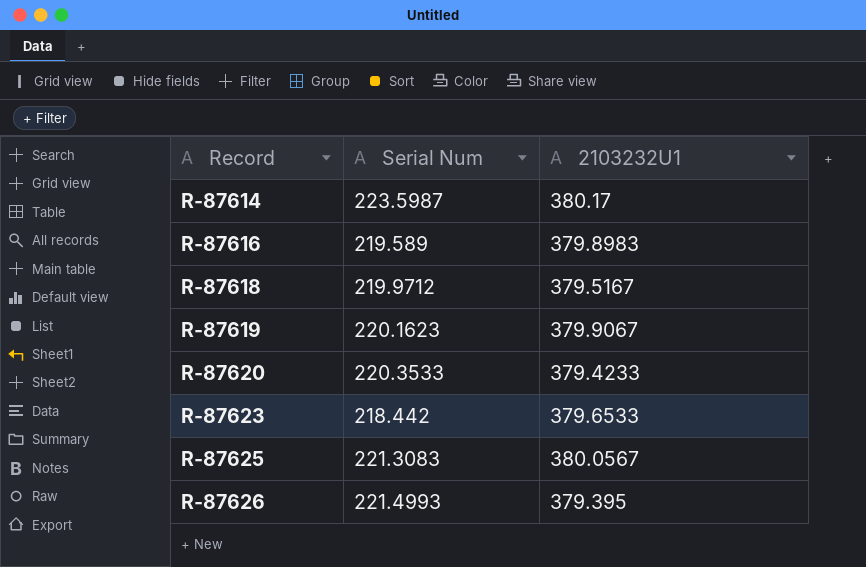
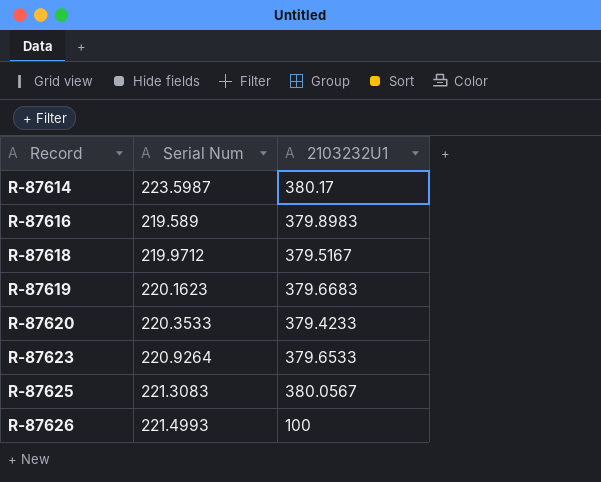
R-87619 | 2103232U1: 379.9067 -> 379.6683
R-87623 | Serial Num: 218.442 -> 220.9264
R-87626 | 2103232U1: 379.395 -> 100

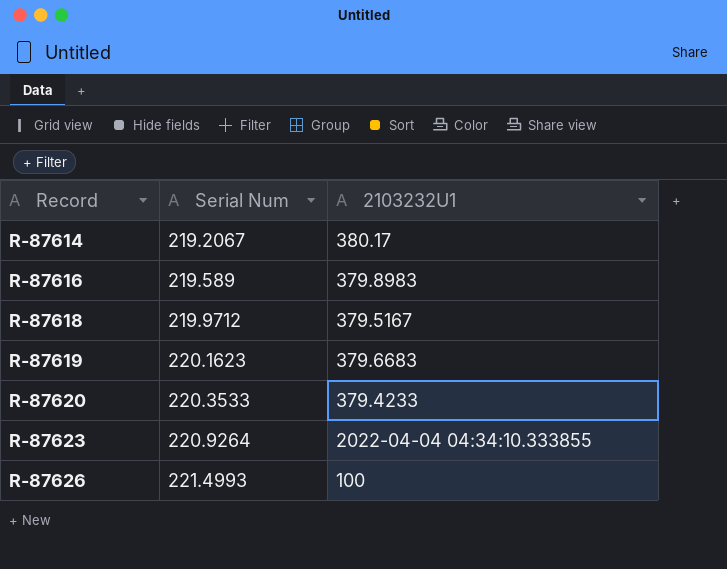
row R-87625: 221.3083 | 380.0567 -> none
R-87614 | Serial Num: 223.5987 -> 219.2067
R-87623 | 2103232U1: 379.6533 -> 2022-04-04 04:34:10.333855

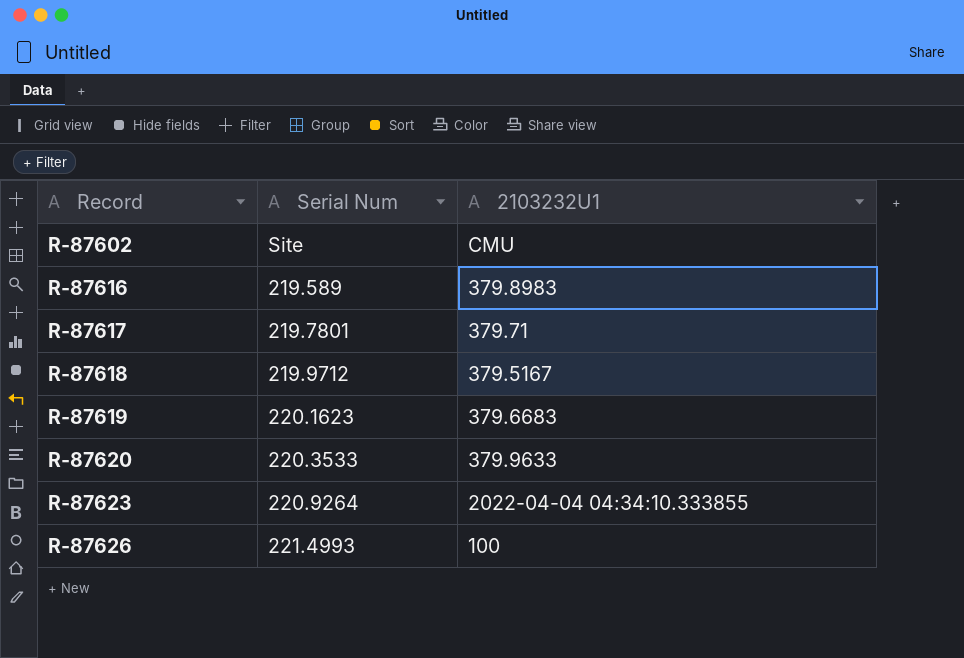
row R-87614: 219.2067 | 380.17 -> none
row R-87602: none -> Site | CMU
row R-87617: none -> 219.7801 | 379.71
R-87620 | 2103232U1: 379.4233 -> 379.9633

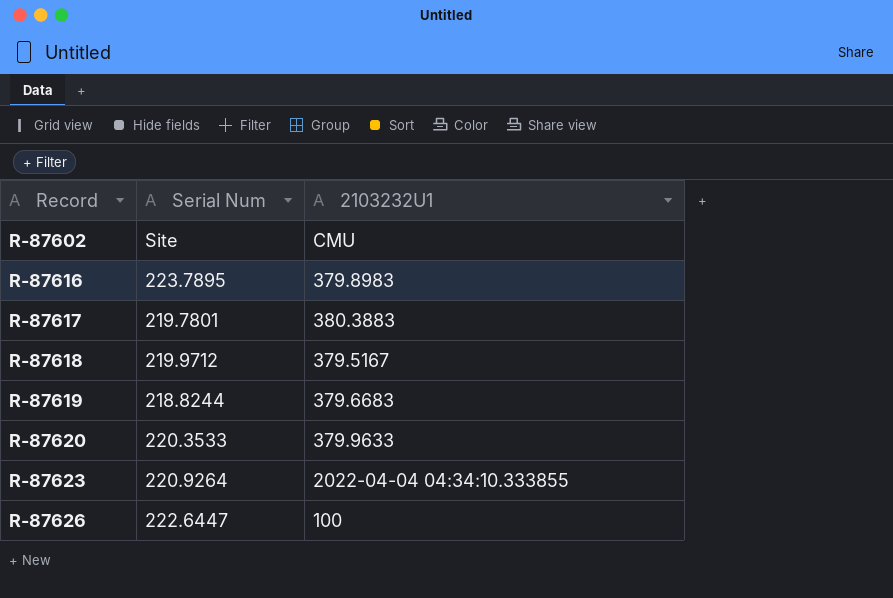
R-87616 | Serial Num: 219.589 -> 223.7895
R-87617 | 2103232U1: 379.71 -> 380.3883
R-87619 | Serial Num: 220.1623 -> 218.8244
R-87626 | Serial Num: 221.4993 -> 222.6447

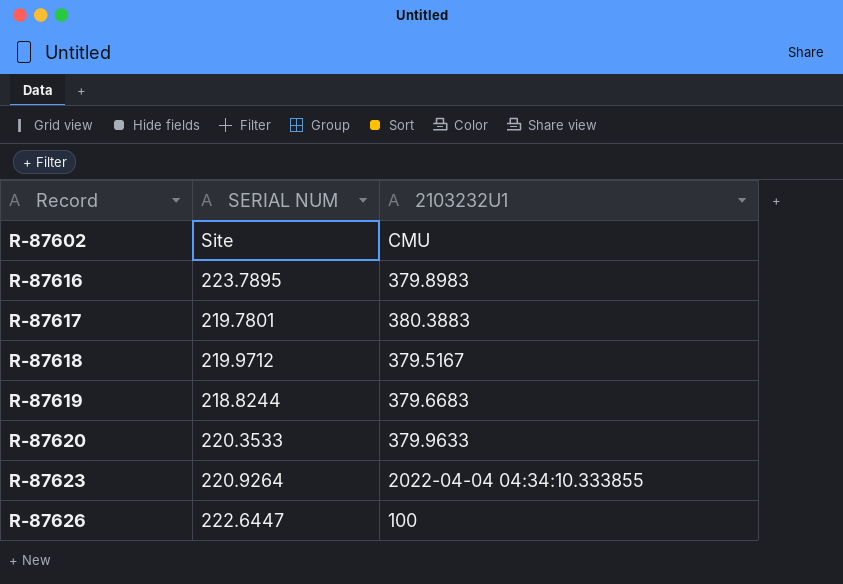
column name: Serial Num -> SERIAL NUM

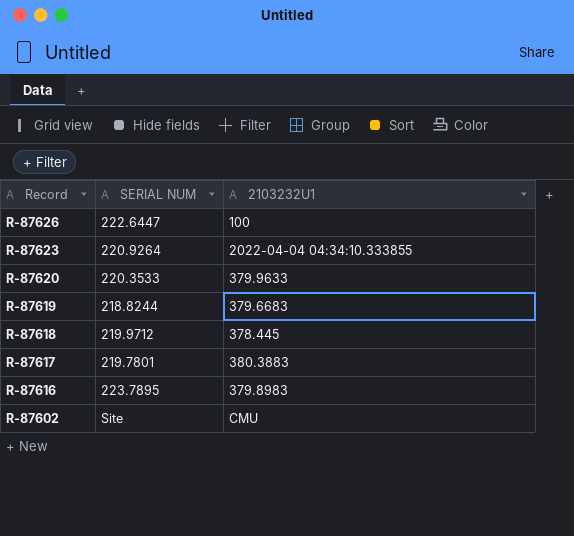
row order: Record ascending -> Record descending
R-87618 | 2103232U1: 379.5167 -> 378.445

